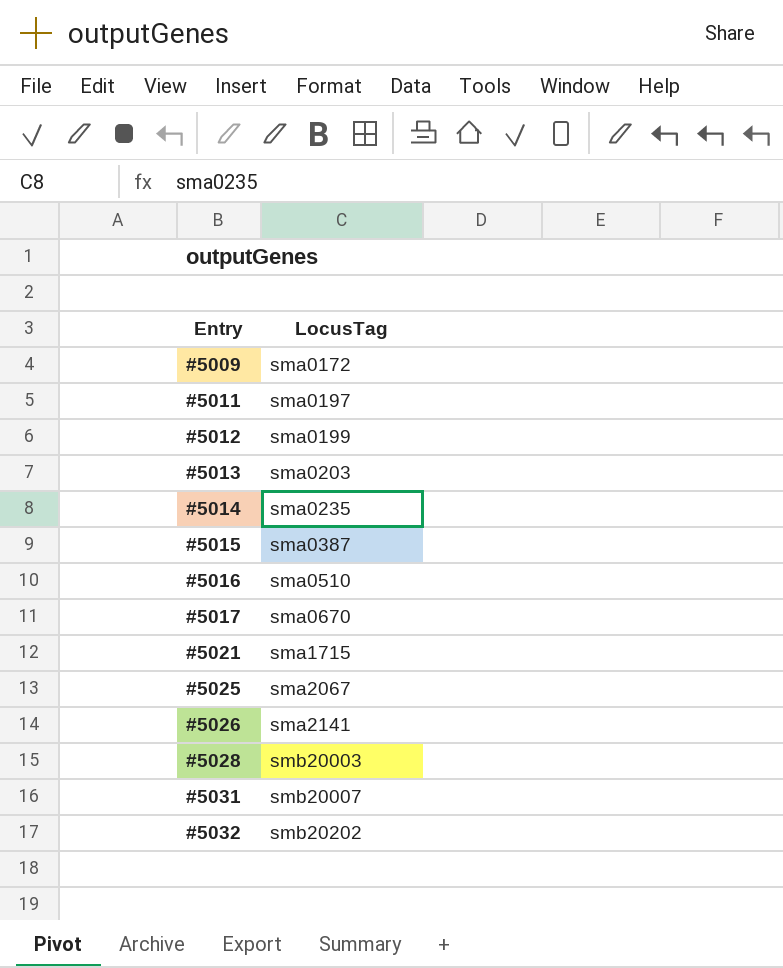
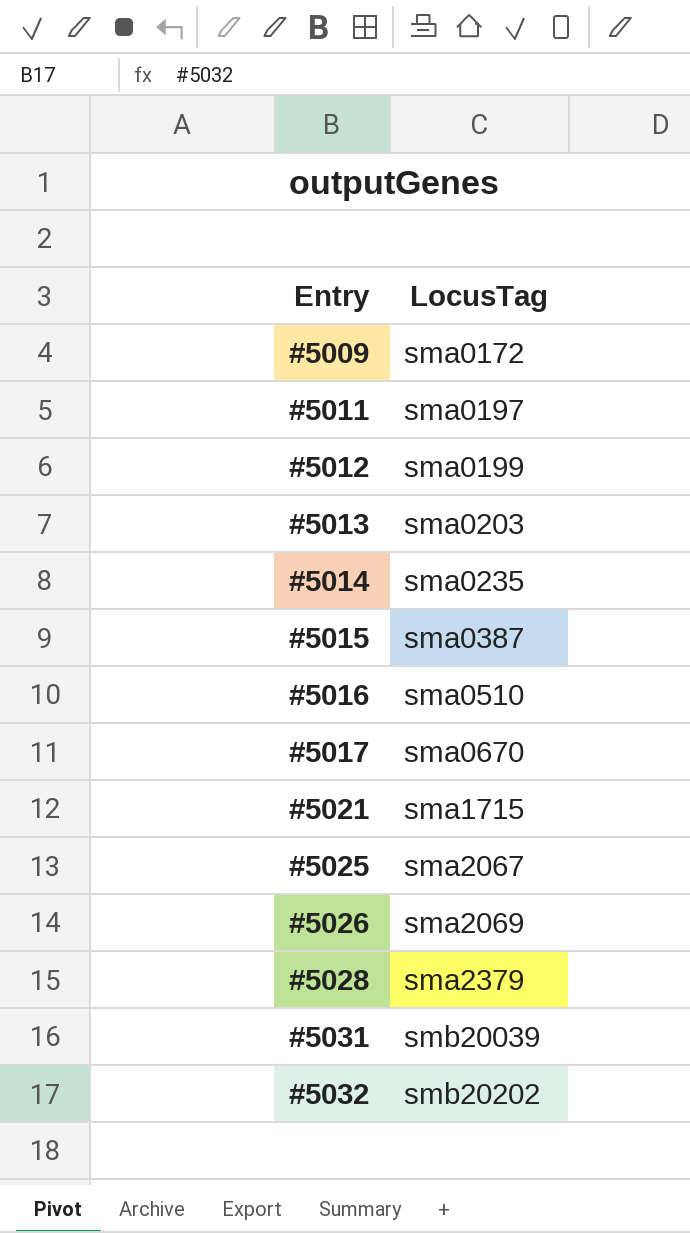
#5026 | LocusTag: sma2141 -> sma2069
#5028 | LocusTag: smb20003 -> sma2379
#5031 | LocusTag: smb20007 -> smb20039

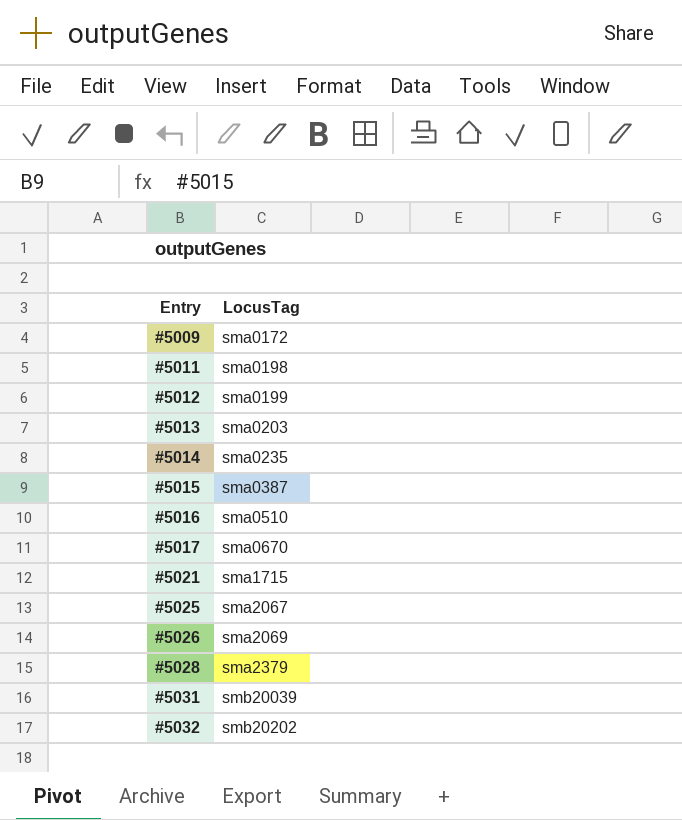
#5011 | LocusTag: sma0197 -> sma0198

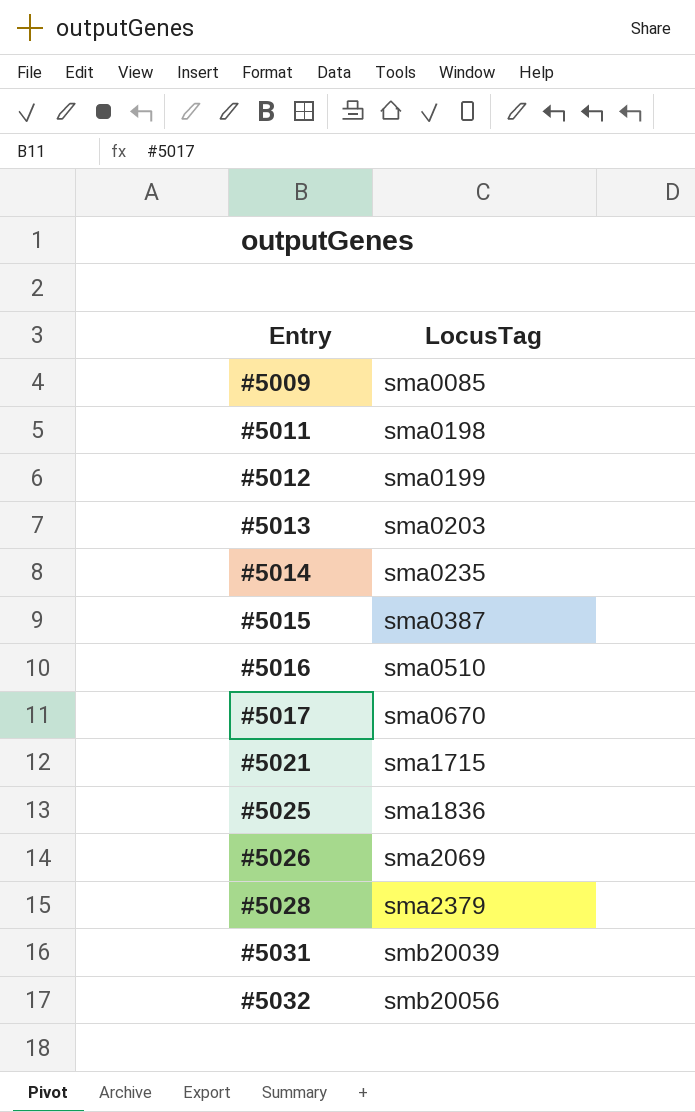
#5009 | LocusTag: sma0172 -> sma0085
#5025 | LocusTag: sma2067 -> sma1836
#5032 | LocusTag: smb20202 -> smb20056

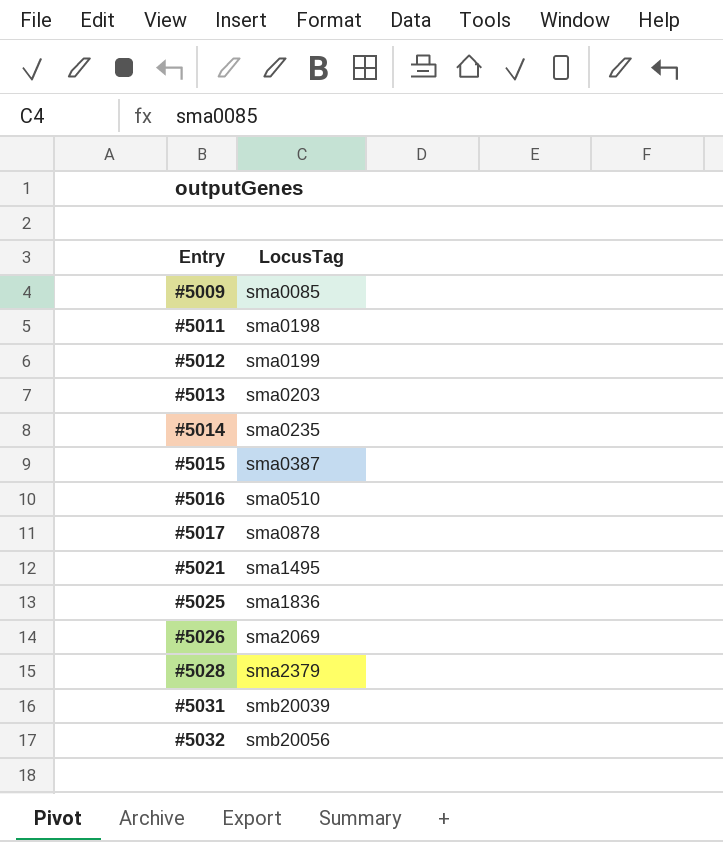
#5017 | LocusTag: sma0670 -> sma0878
#5021 | LocusTag: sma1715 -> sma1495

